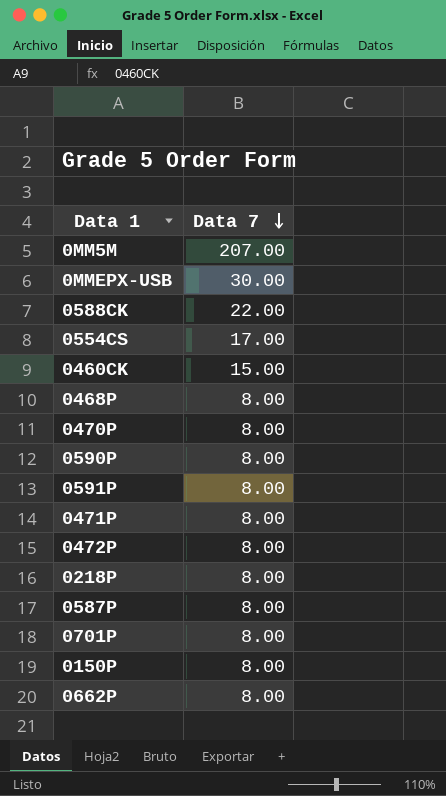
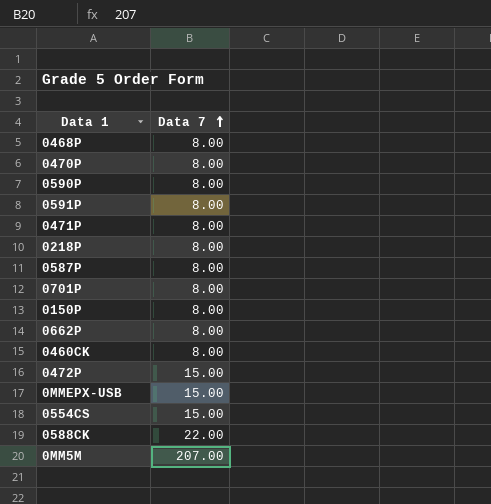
row order: Data 7 descending -> Data 7 ascending
0460CK | Data 7: 15.00 -> 8.00
0472P | Data 7: 8.00 -> 15.00
0MMEPX-USB | Data 7: 30.00 -> 15.00
0554CS | Data 7: 17.00 -> 15.00

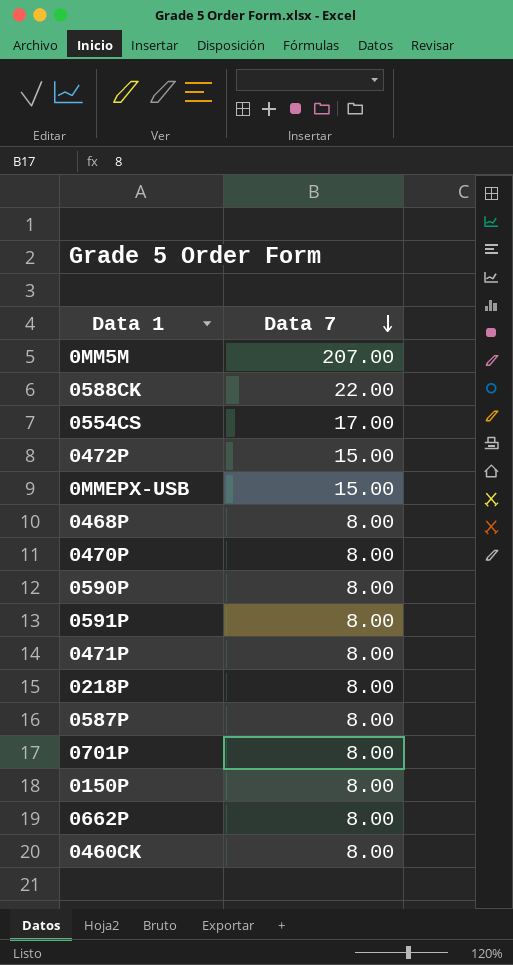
row order: Data 7 ascending -> Data 7 descending
0554CS | Data 7: 15.00 -> 17.00

